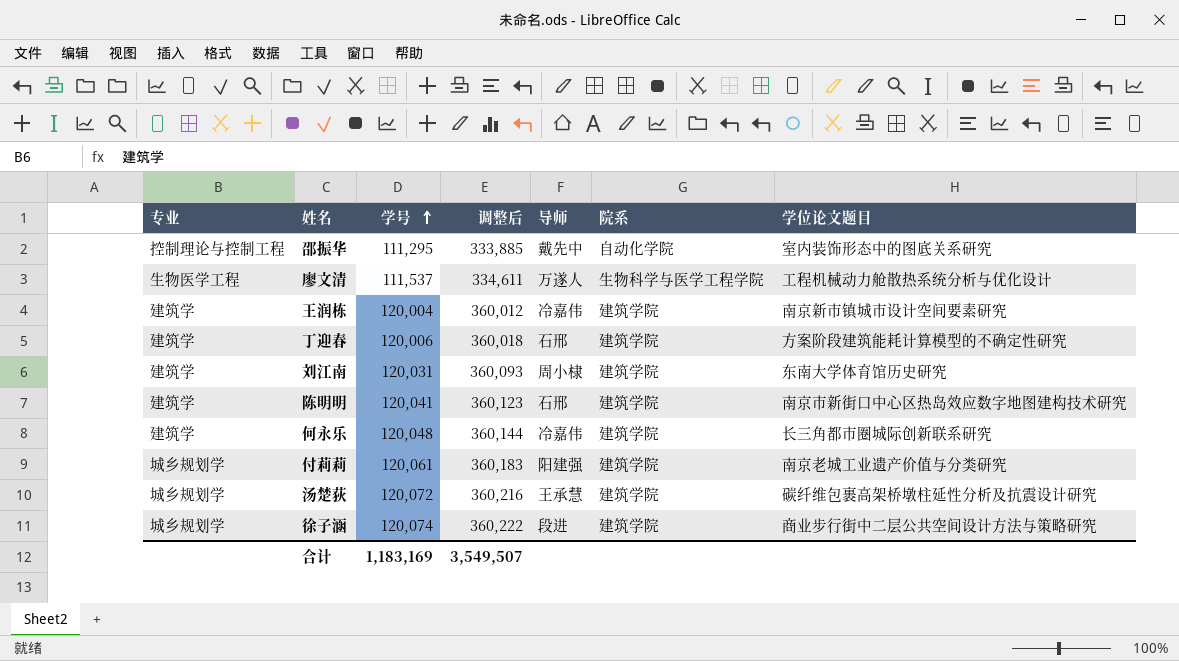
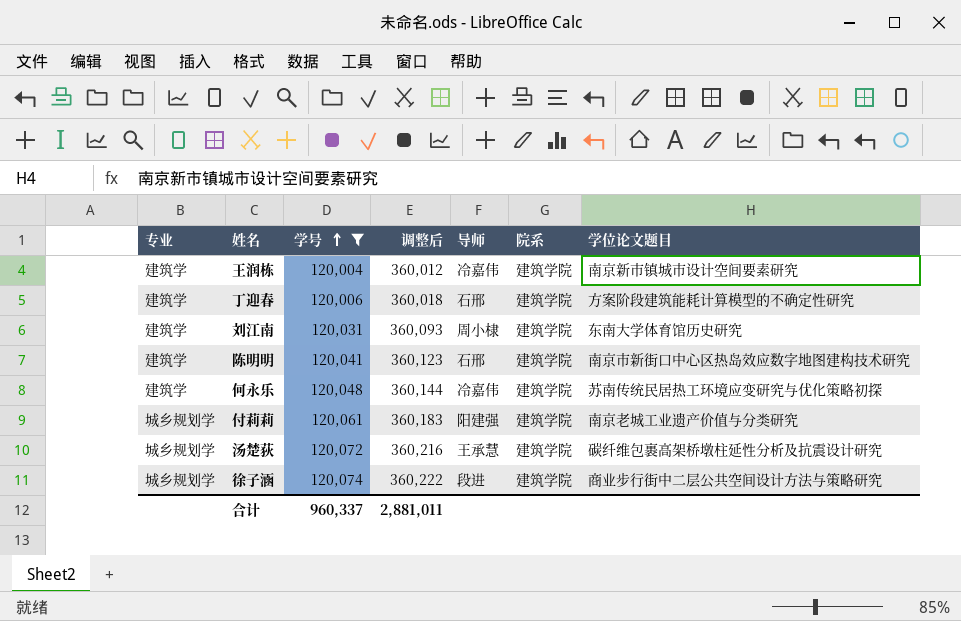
filter: none -> 学号 >= 120,004
何永乐 | 学位论文题目: 长三角都市圈城际创新联系研究 -> 苏南传统民居热工环境应变研究与优化策略初探
合计 | 学号: 1,183,169 -> 960,337
合计 | 调整后: 3,549,507 -> 2,881,011

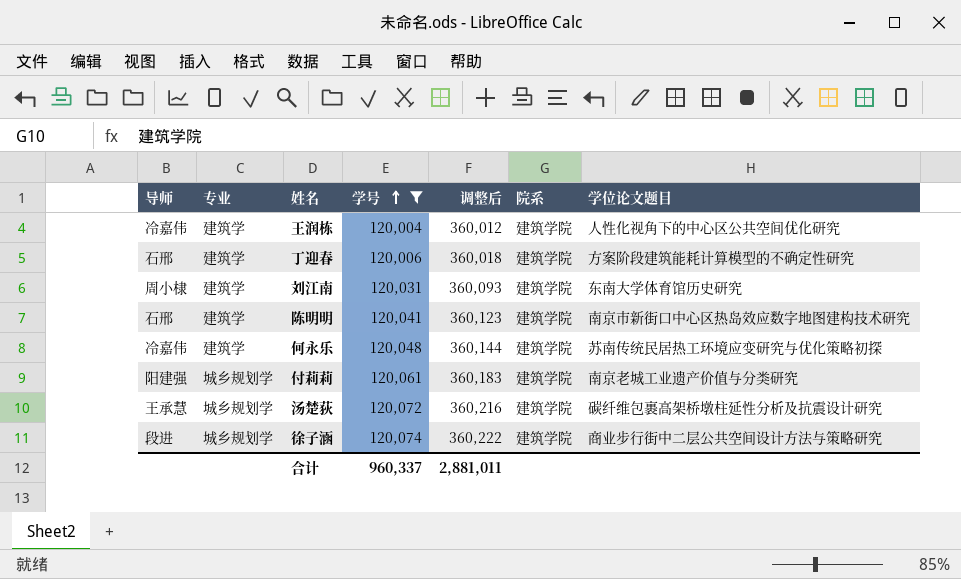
column 导师 | position: 5 -> 1
王润栋 | 学位论文题目: 南京新市镇城市设计空间要素研究 -> 人性化视角下的中心区公共空间优化研究

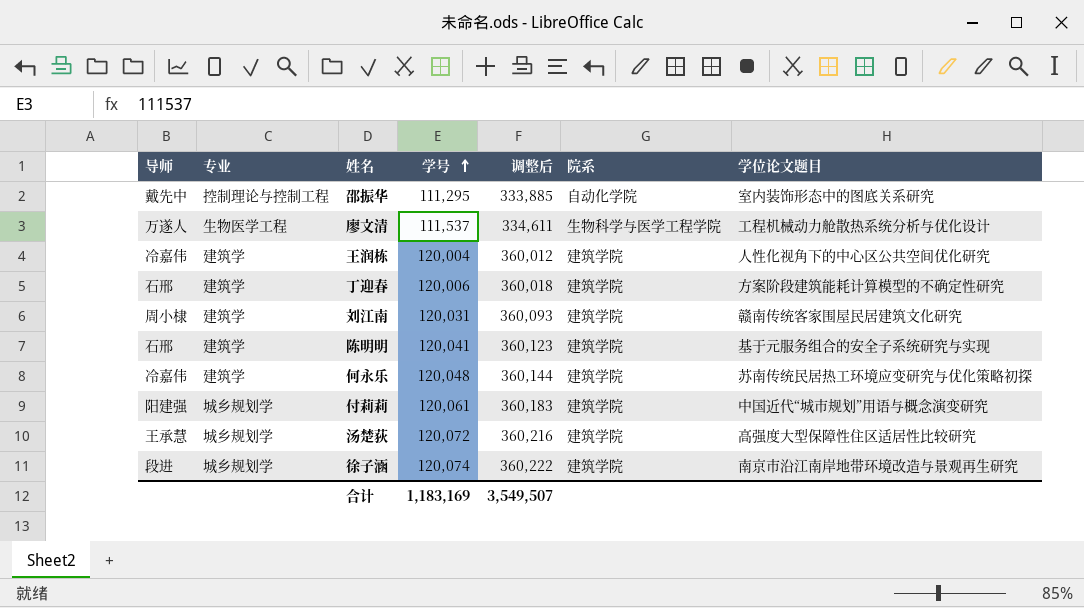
filter: 学号 >= 120,004 -> none
刘江南 | 学位论文题目: 东南大学体育馆历史研究 -> 赣南传统客家围屋民居建筑文化研究
陈明明 | 学位论文题目: 南京市新街口中心区热岛效应数字地图建构技术研究 -> 基于元服务组合的安全子系统研究与实现
付莉莉 | 学位论文题目: 南京老城工业遗产价值与分类研究 -> 中国近代“城市规划”用语与概念演变研究
汤楚荻 | 学位论文题目: 碳纤维包裹高架桥墩柱延性分析及抗震设计研究 -> 高强度大型保障性住区适居性比较研究
徐子涵 | 学位论文题目: 商业步行街中二层公共空间设计方法与策略研究 -> 南京市沿江南岸地带环境改造与景观再生研究
合计 | 学号: 960,337 -> 1,183,169
合计 | 调整后: 2,881,011 -> 3,549,507

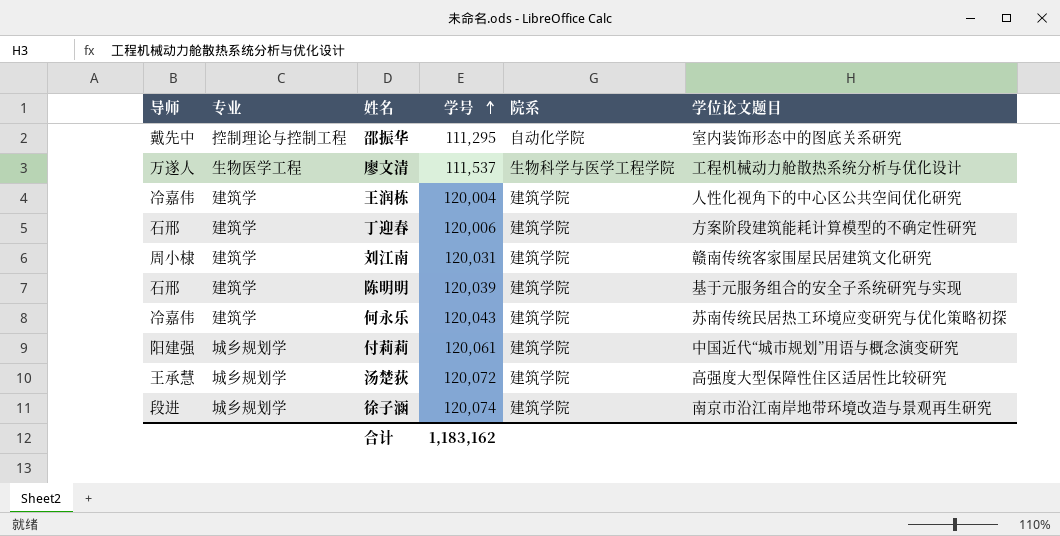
column 调整后 | formula: [学号] * 3 -> none
陈明明 | 学号: 120,041 -> 120,039
何永乐 | 学号: 120,048 -> 120,043
合计 | 学号: 1,183,169 -> 1,183,162

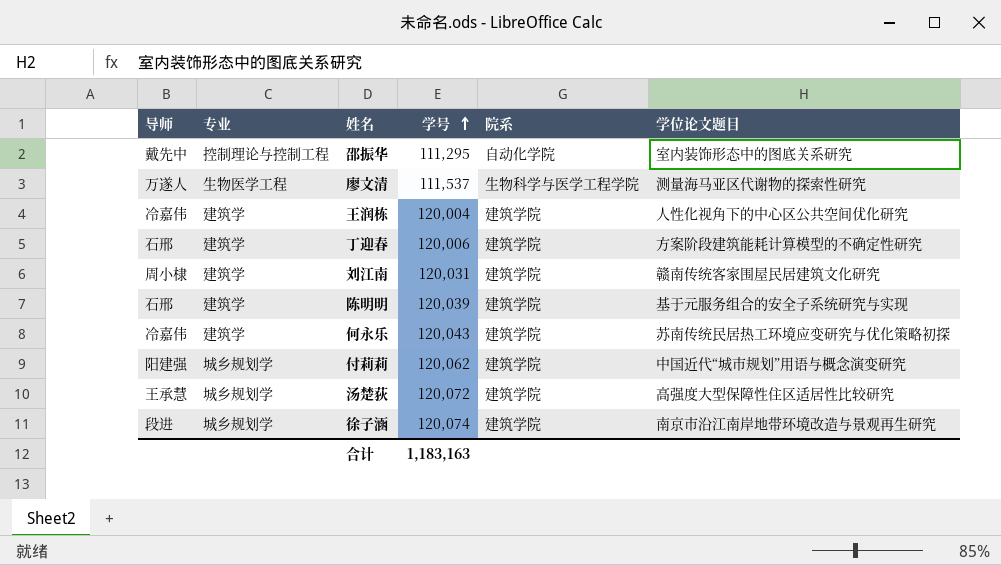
廖文清 | 学位论文题目: 工程机械动力舱散热系统分析与优化设计 -> 测量海马亚区代谢物的探索性研究
付莉莉 | 学号: 120,061 -> 120,062
合计 | 学号: 1,183,162 -> 1,183,163

